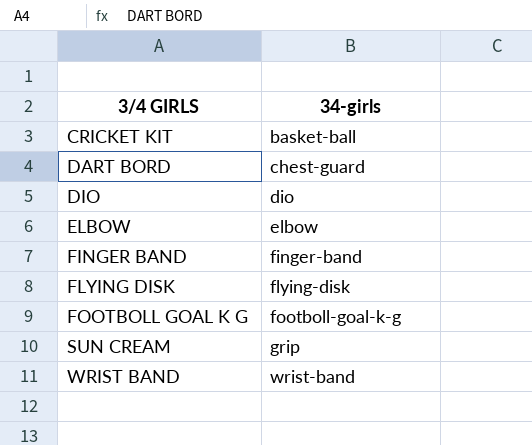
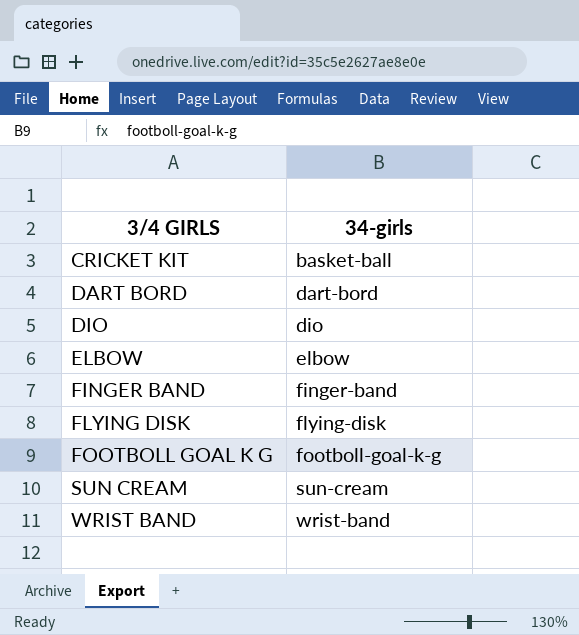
DART BORD | 34-girls: chest-guard -> dart-bord
SUN CREAM | 34-girls: grip -> sun-cream

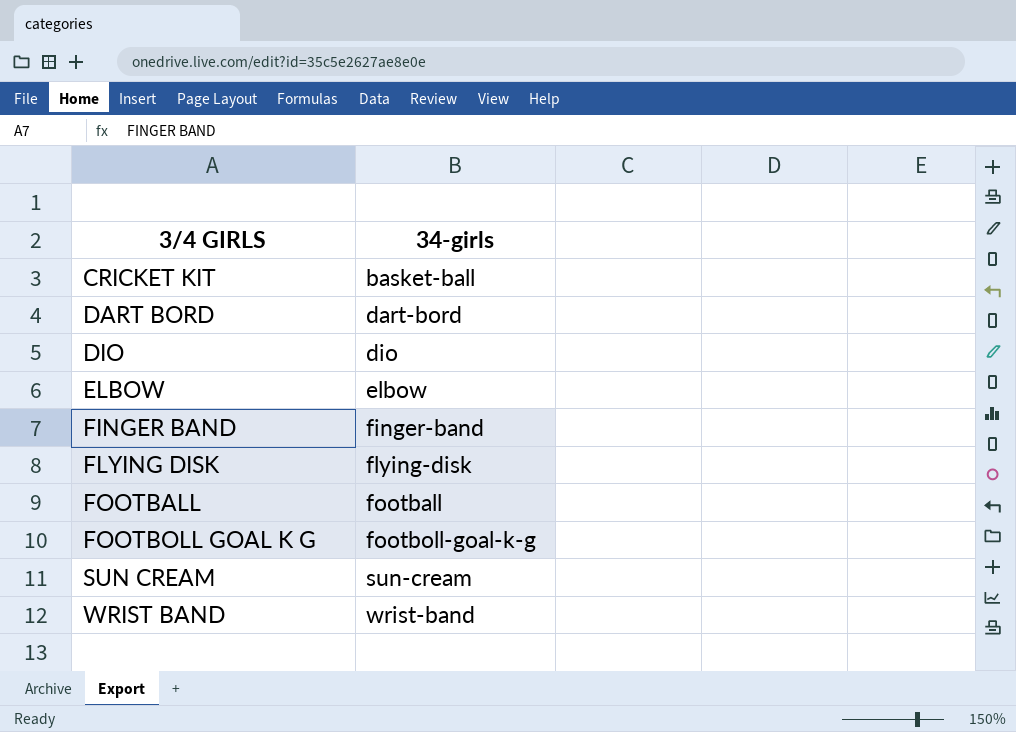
row FOOTBALL: none -> football

